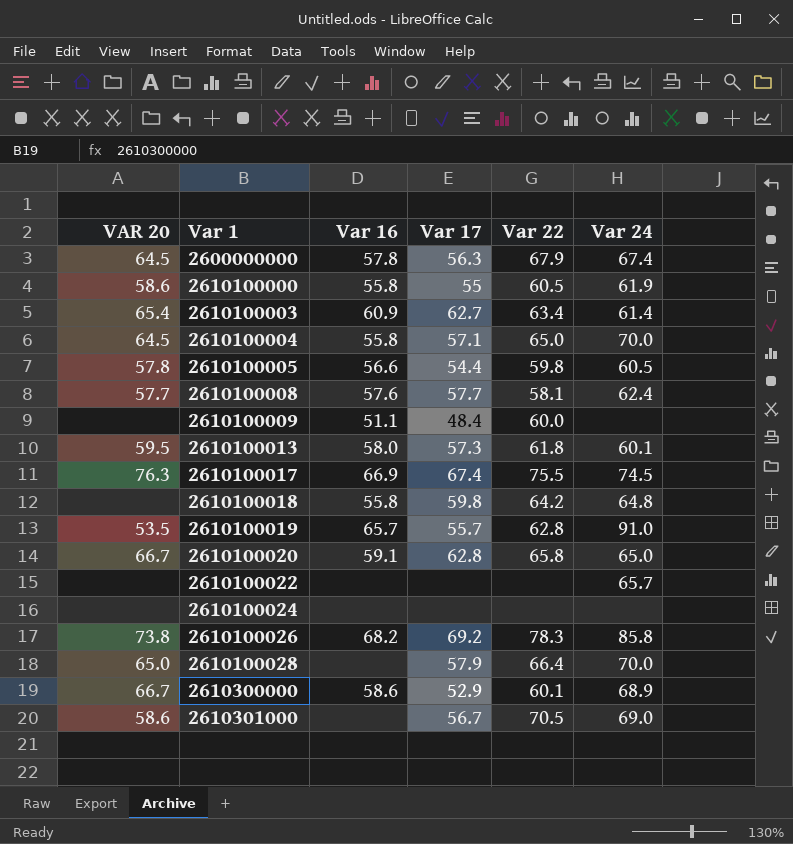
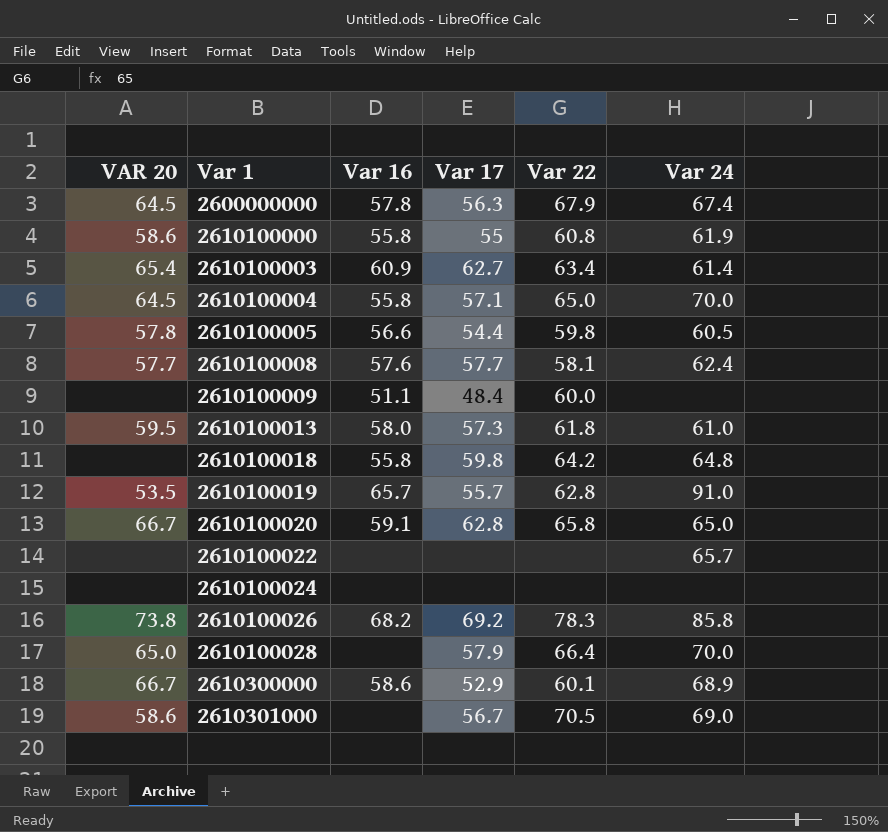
row 2610100017: 76.3 | 66.9 | 67.4 | 75.5 | 74.5 -> none
2610100000 | Var 22: 60.5 -> 60.8
2610100013 | Var 24: 60.1 -> 61.0

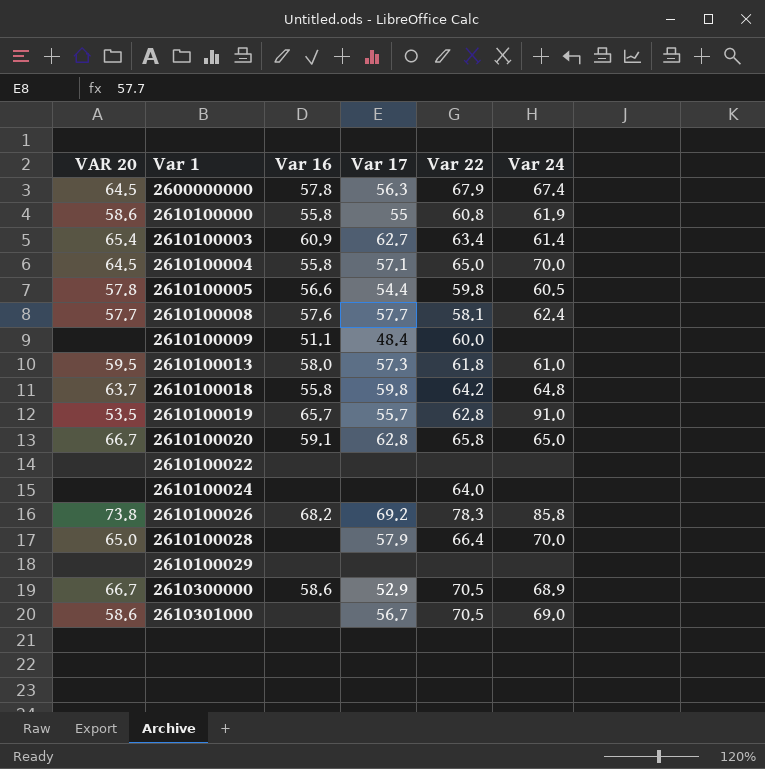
2610100018 | VAR 20: none -> 63.7
2610100022 | Var 24: 65.7 -> none
2610100024 | Var 22: none -> 64.0
row 2610100029: none -> none | none | none | none | none
2610300000 | Var 22: 60.1 -> 70.5

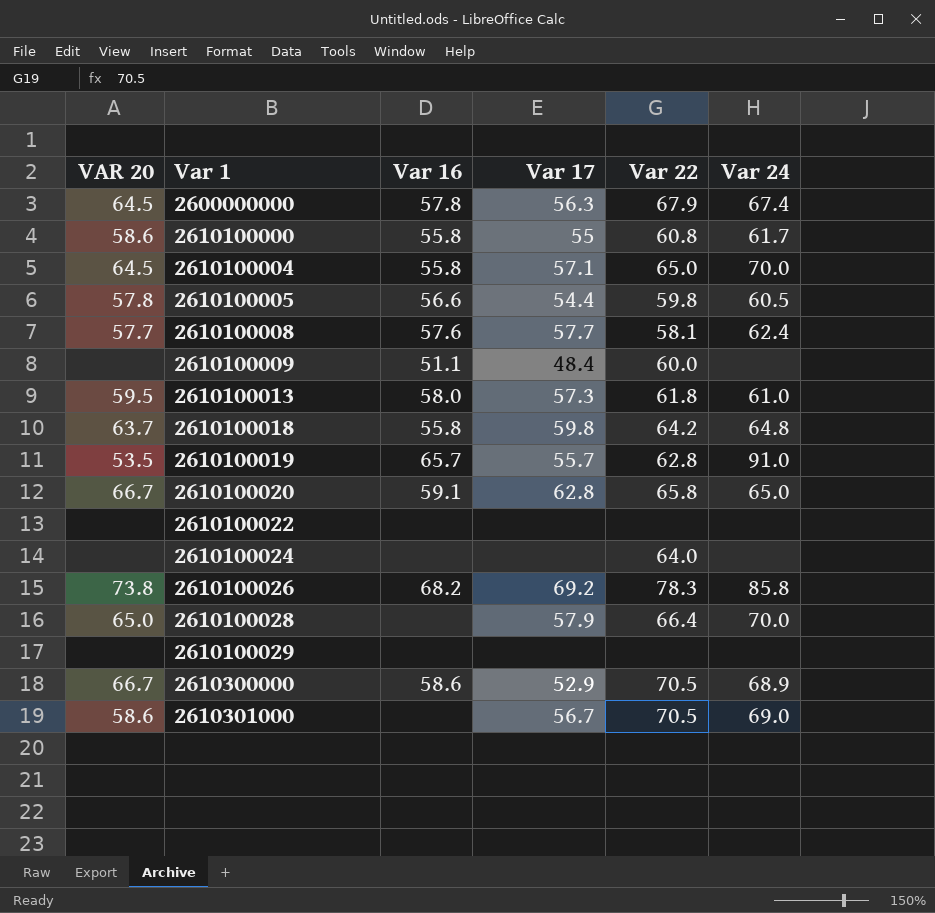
row 2610100003: 65.4 | 60.9 | 62.7 | 63.4 | 61.4 -> none
2610100000 | Var 24: 61.9 -> 61.7

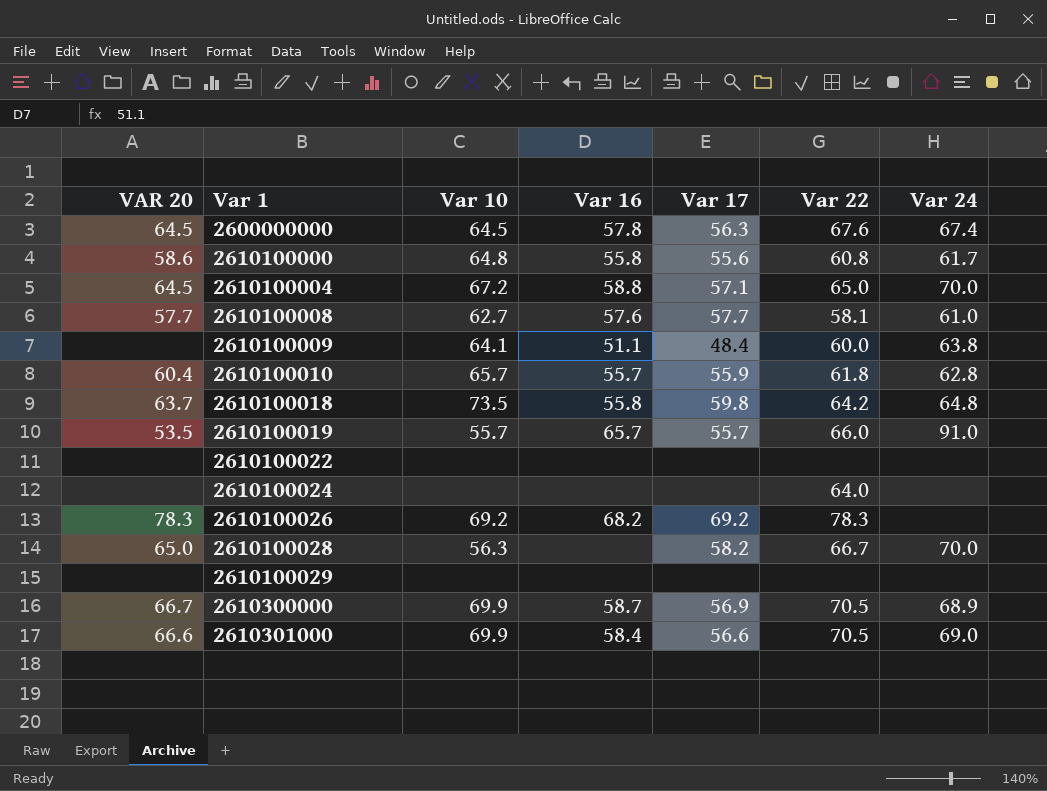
column Var 10 | position: none -> 3
row 2610100005: 57.8 | 56.6 | 54.4 | 59.8 | 60.5 -> none
row 2610100013: 59.5 | 58.0 | 57.3 | 61.8 | 61.0 -> none
row 2610100020: 66.7 | 59.1 | 62.8 | 65.8 | 65.0 -> none
2600000000 | Var 22: 67.9 -> 67.6
2610100000 | Var 17: 55 -> 55.6
2610100004 | Var 16: 55.8 -> 58.8
2610100008 | Var 24: 62.4 -> 61.0
2610100009 | Var 24: none -> 63.8
row 2610100010: none -> 60.4 | 65.7 | 55.7 | 55.9 | 61.8 | 62.8
2610100019 | Var 22: 62.8 -> 66.0
2610100026 | VAR 20: 73.8 -> 78.3
2610100026 | Var 24: 85.8 -> none
2610100028 | Var 17: 57.9 -> 58.2
2610100028 | Var 22: 66.4 -> 66.7
2610300000 | Var 16: 58.6 -> 58.7
2610300000 | Var 17: 52.9 -> 56.9
2610301000 | VAR 20: 58.6 -> 66.6
2610301000 | Var 16: none -> 58.4
2610301000 | Var 17: 56.7 -> 56.6

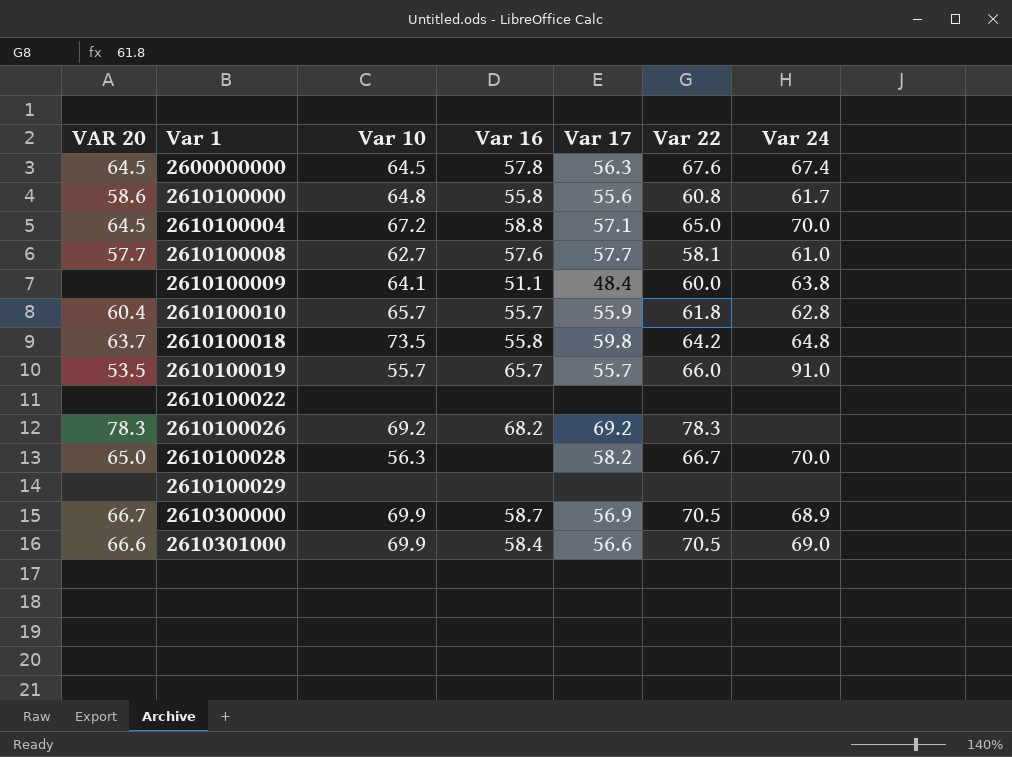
row 2610100024: none | none | none | none | 64.0 | none -> none

